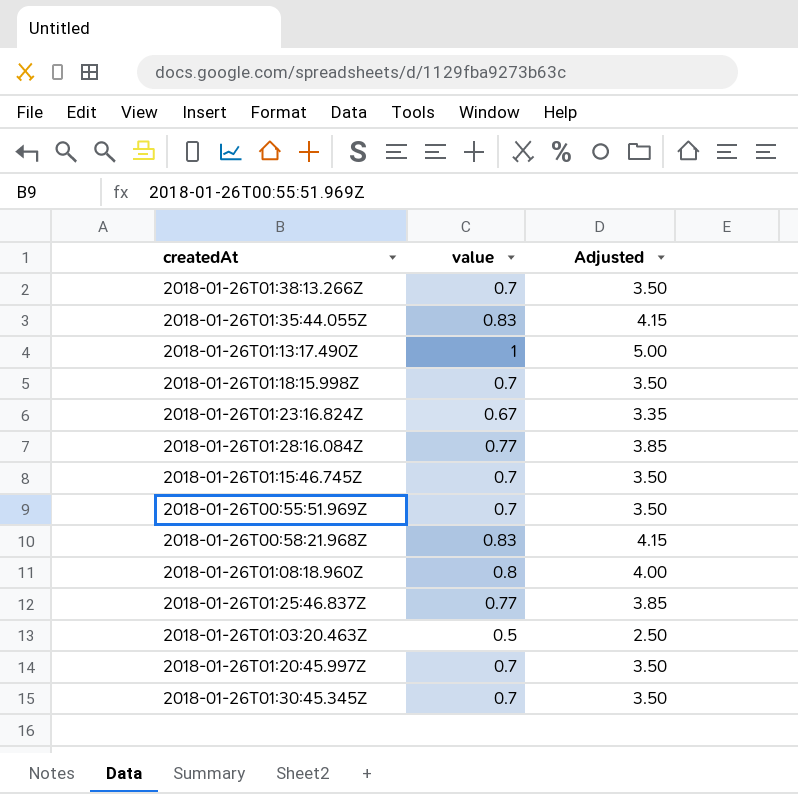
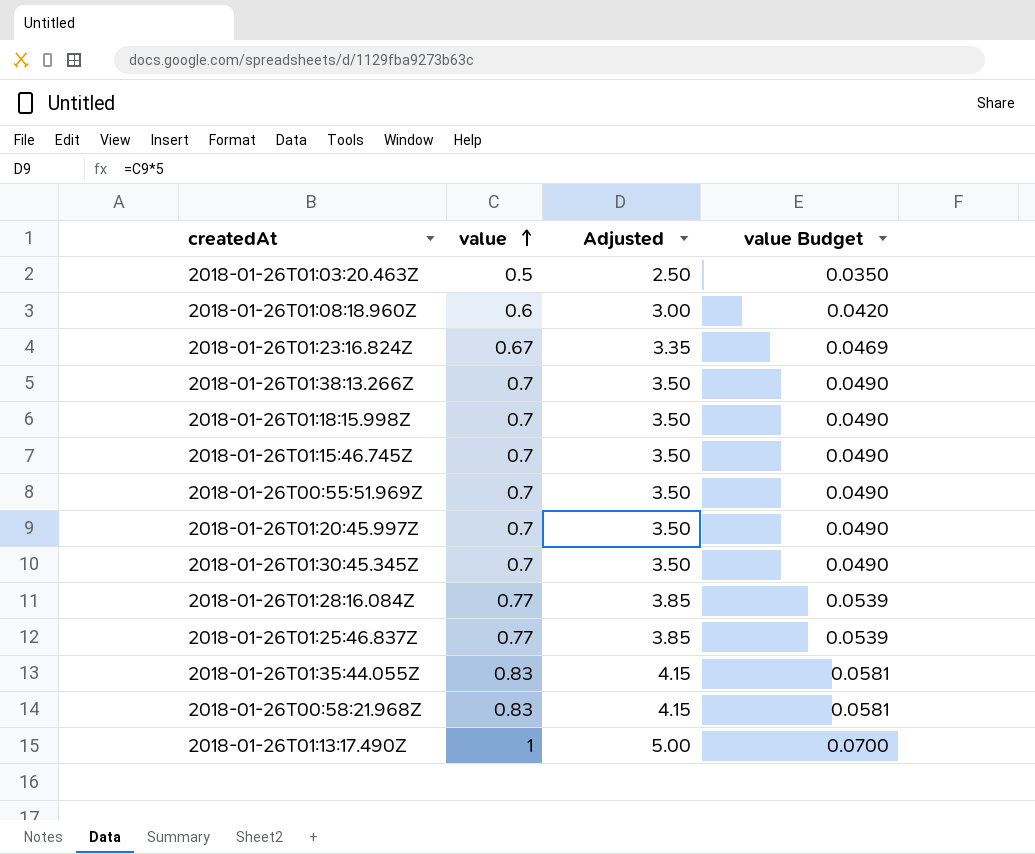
row order: none -> value ascending
column value Budget | formula: none -> [value] * 0.07
2018-01-26T01:08:18.960Z | value: 0.8 -> 0.6
2018-01-26T01:08:18.960Z | Adjusted: 4.00 -> 3.00

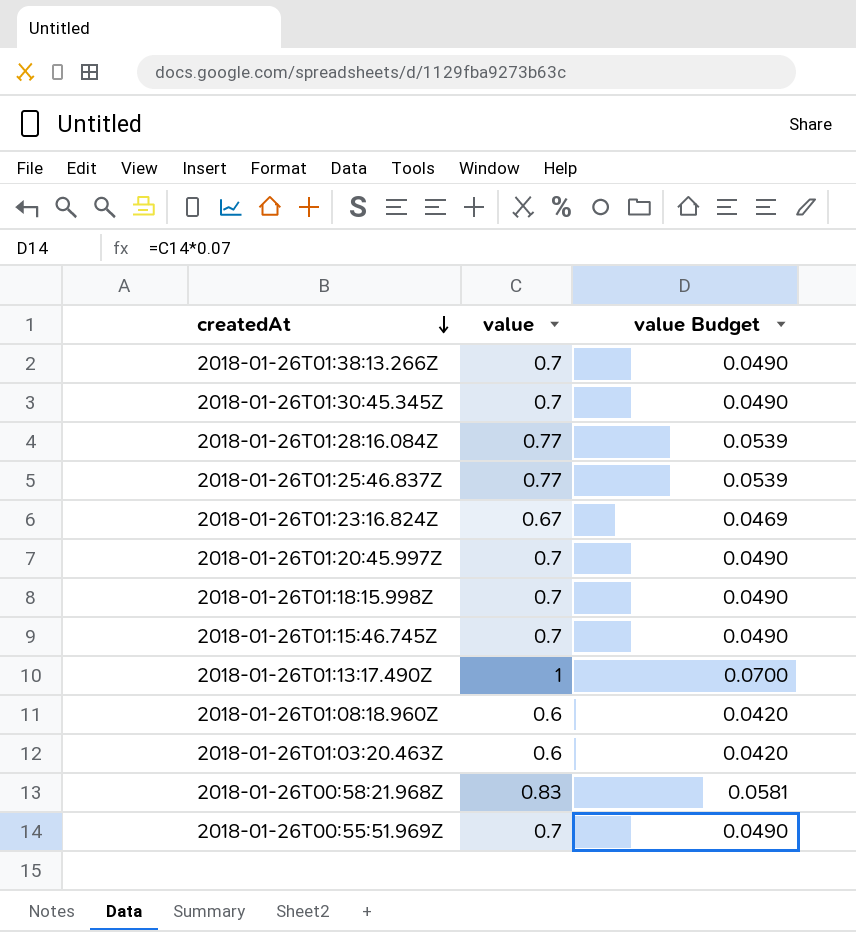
row order: value ascending -> createdAt descending
column Adjusted | formula: [value] * 5 -> none
row 2018-01-26T01:35:44.055Z: 0.83 | 4.15 | 0.0581 -> none
2018-01-26T01:03:20.463Z | value: 0.5 -> 0.6
2018-01-26T01:03:20.463Z | value Budget: 0.0350 -> 0.0420

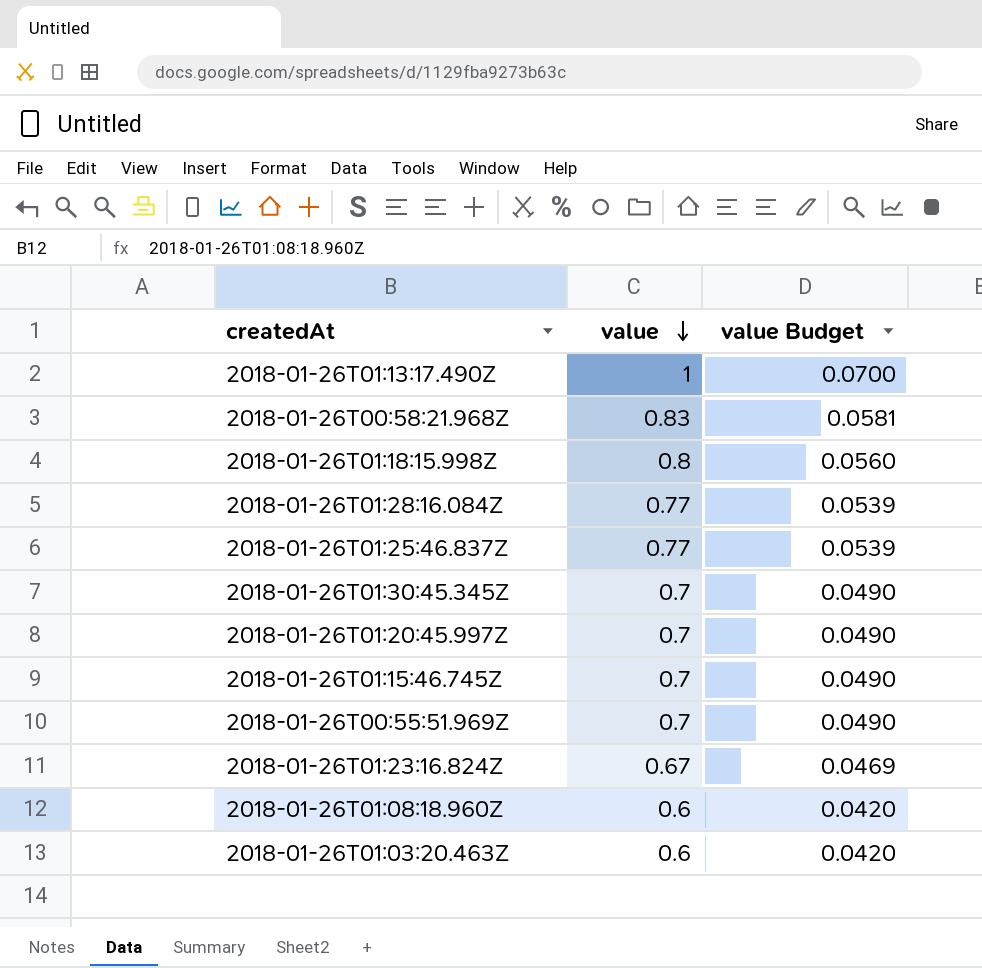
row order: createdAt descending -> value descending
row 2018-01-26T01:38:13.266Z: 0.7 | 0.0490 -> none
2018-01-26T01:18:15.998Z | value: 0.7 -> 0.8
2018-01-26T01:18:15.998Z | value Budget: 0.0490 -> 0.0560

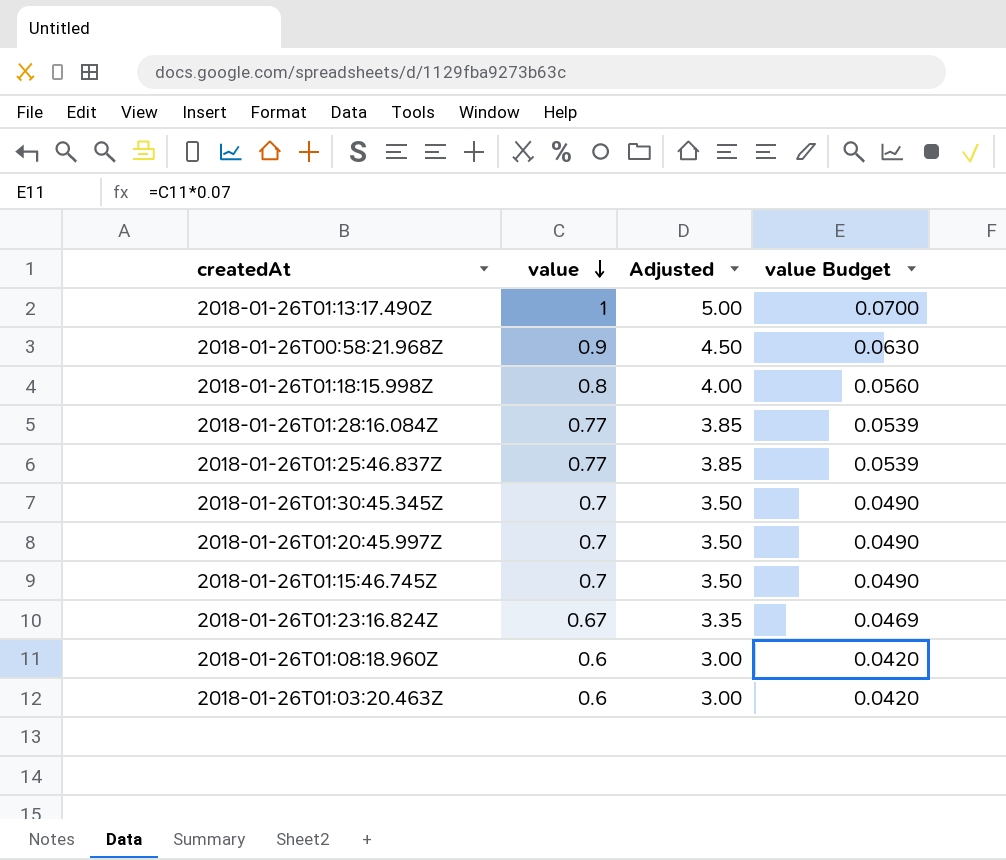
column Adjusted | formula: none -> [value] * 5
row 2018-01-26T00:55:51.969Z: 0.7 | 0.0490 -> none
2018-01-26T00:58:21.968Z | value: 0.83 -> 0.9
2018-01-26T00:58:21.968Z | value Budget: 0.0581 -> 0.0630

